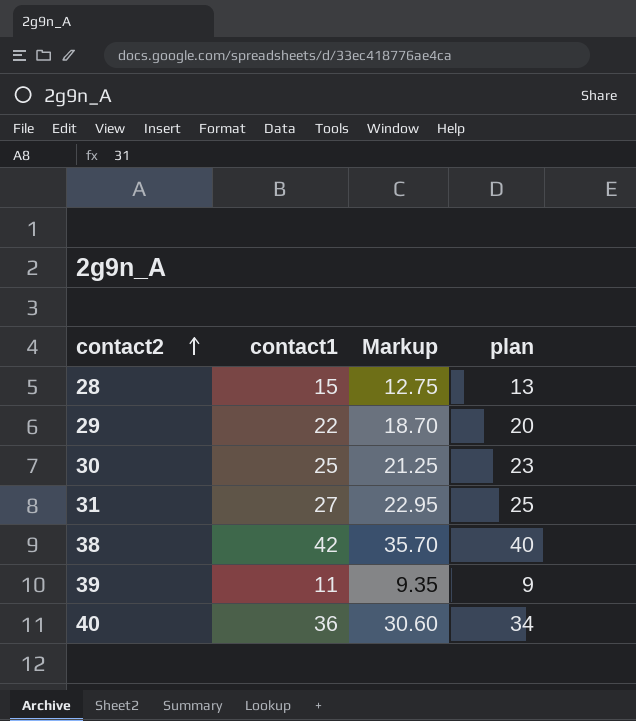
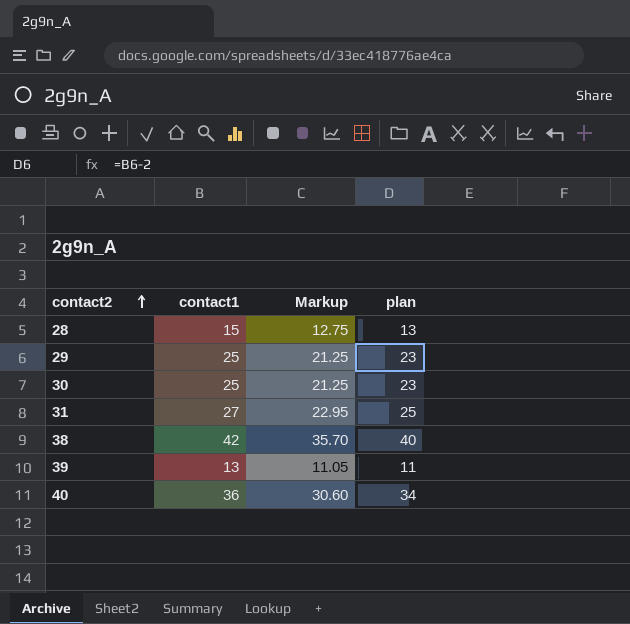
29 | contact1: 22 -> 25
29 | Markup: 18.70 -> 21.25
29 | plan: 20 -> 23
39 | contact1: 11 -> 13
39 | Markup: 9.35 -> 11.05
39 | plan: 9 -> 11

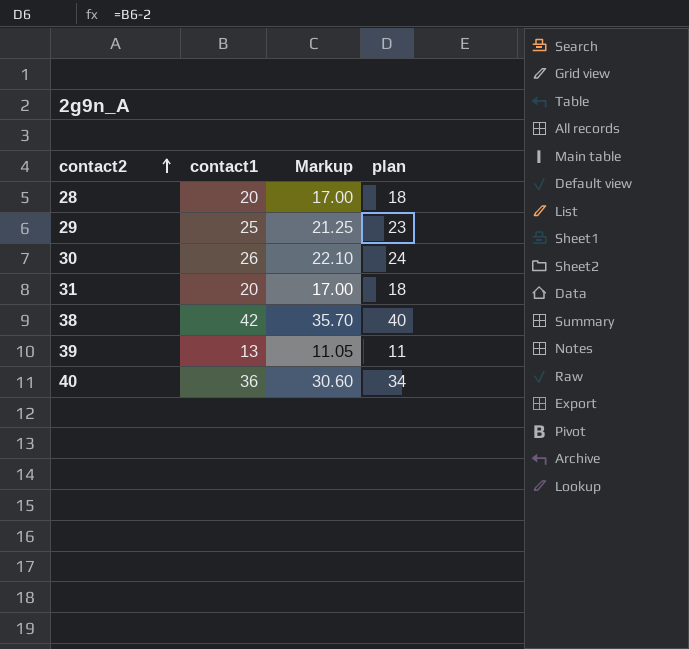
28 | contact1: 15 -> 20
28 | Markup: 12.75 -> 17.00
28 | plan: 13 -> 18
30 | contact1: 25 -> 26
30 | Markup: 21.25 -> 22.10
30 | plan: 23 -> 24
31 | contact1: 27 -> 20
31 | Markup: 22.95 -> 17.00
31 | plan: 25 -> 18

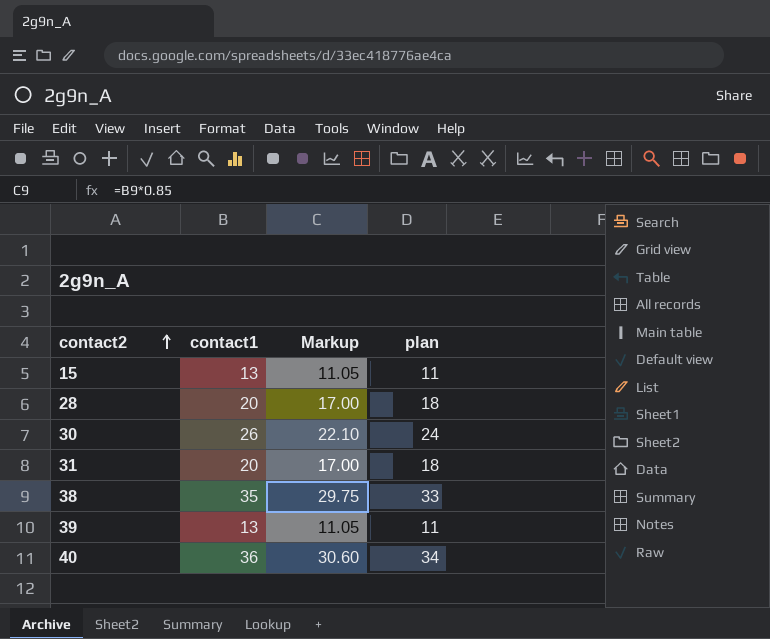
row 29: 25 | 21.25 | 23 -> none
row 15: none -> 13 | 11.05 | 11
38 | contact1: 42 -> 35
38 | Markup: 35.70 -> 29.75
38 | plan: 40 -> 33

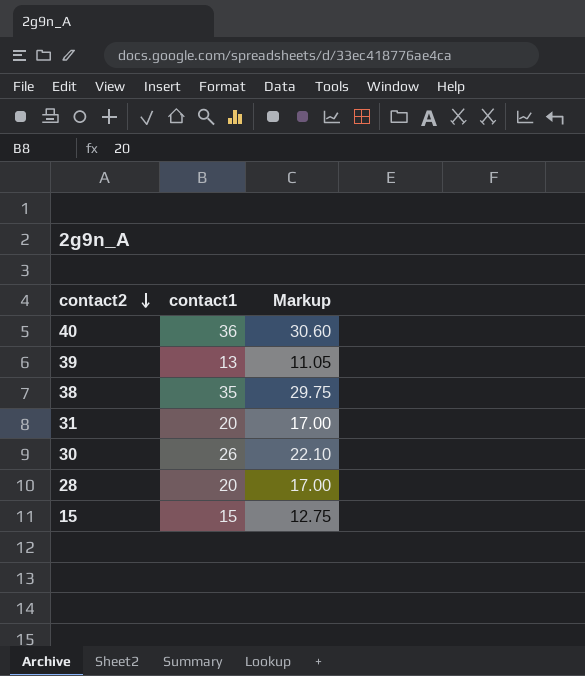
row order: contact2 ascending -> contact2 descending
column plan | formula: [contact1] - 2 -> none
15 | contact1: 13 -> 15
15 | Markup: 11.05 -> 12.75

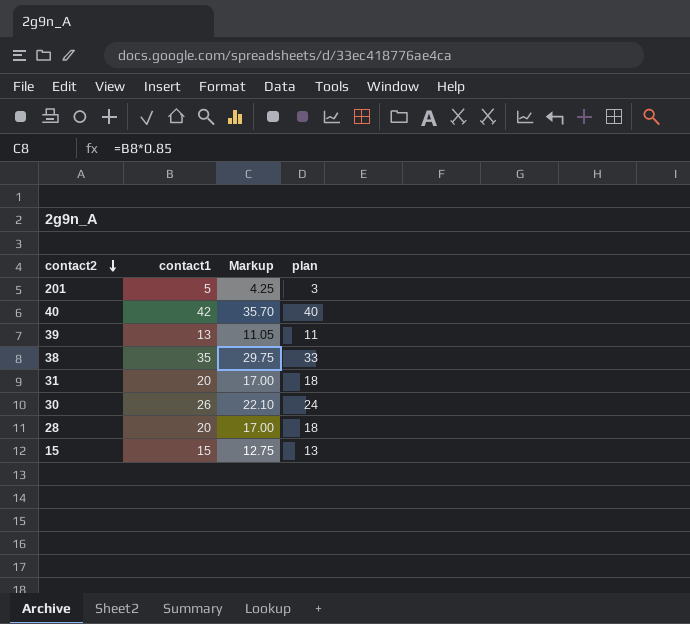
column plan | formula: none -> [contact1] - 2
row 201: none -> 5 | 4.25 | 3
40 | contact1: 36 -> 42
40 | Markup: 30.60 -> 35.70

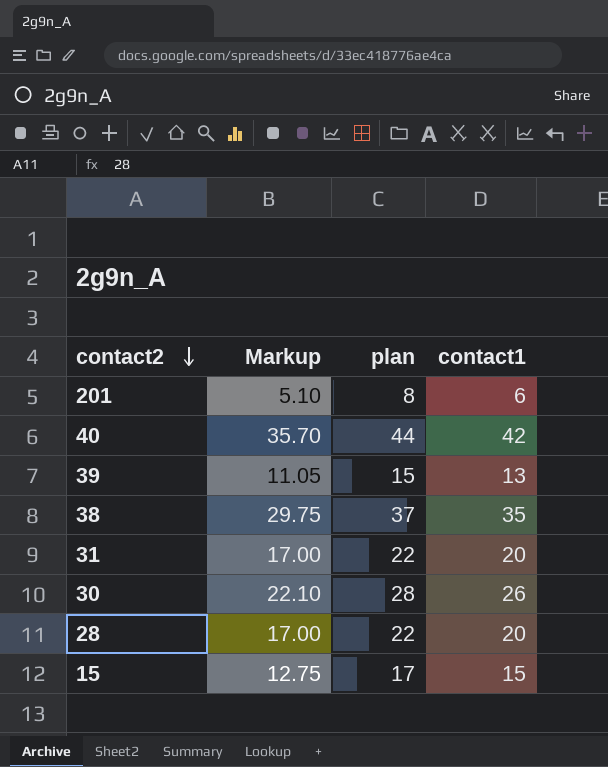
column plan | formula: [contact1] - 2 -> [contact1] + 2
column contact1 | position: 2 -> 4
201 | Markup: 4.25 -> 5.10
201 | contact1: 5 -> 6

